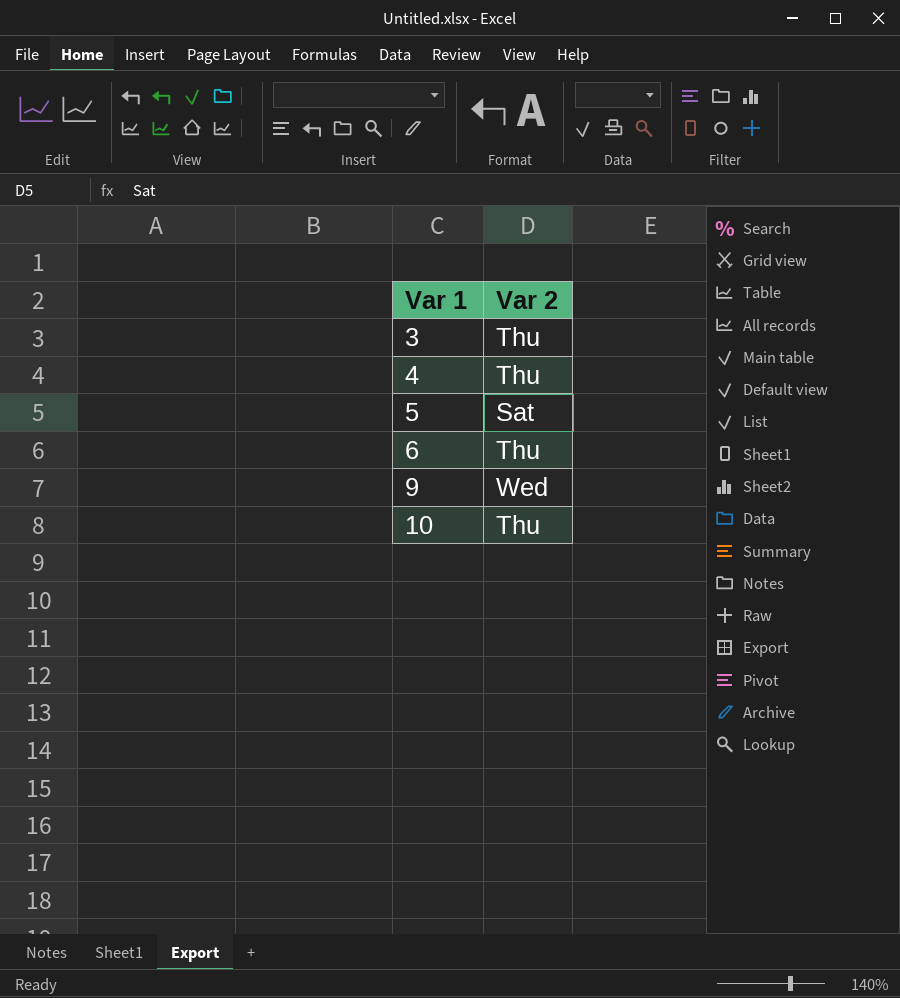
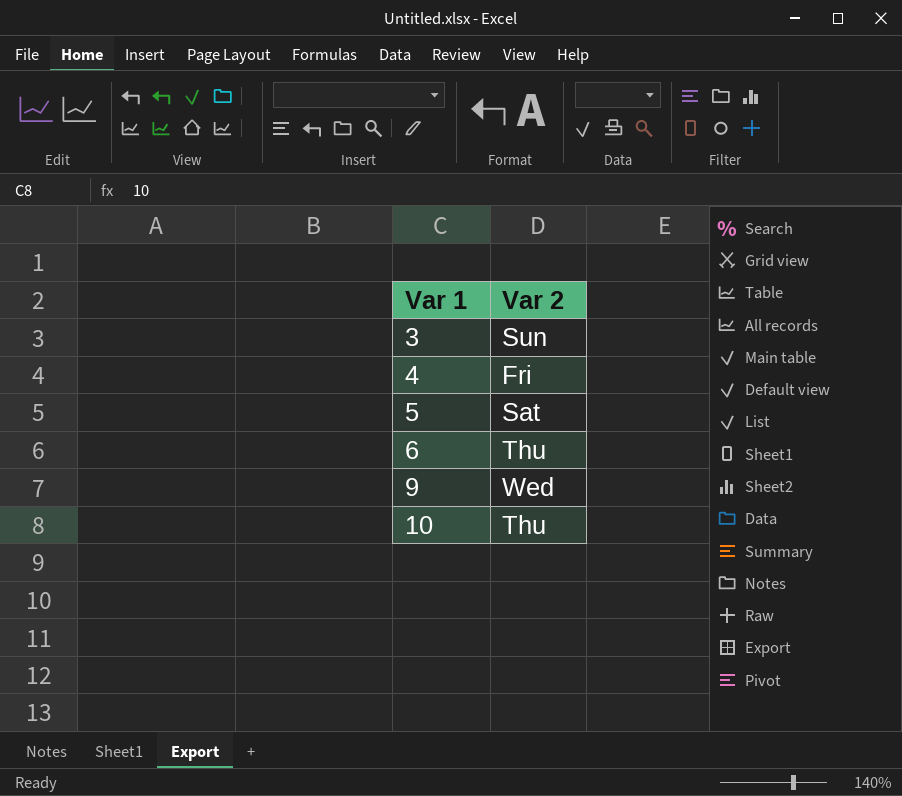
3 | Var 2: Thu -> Sun
4 | Var 2: Thu -> Fri

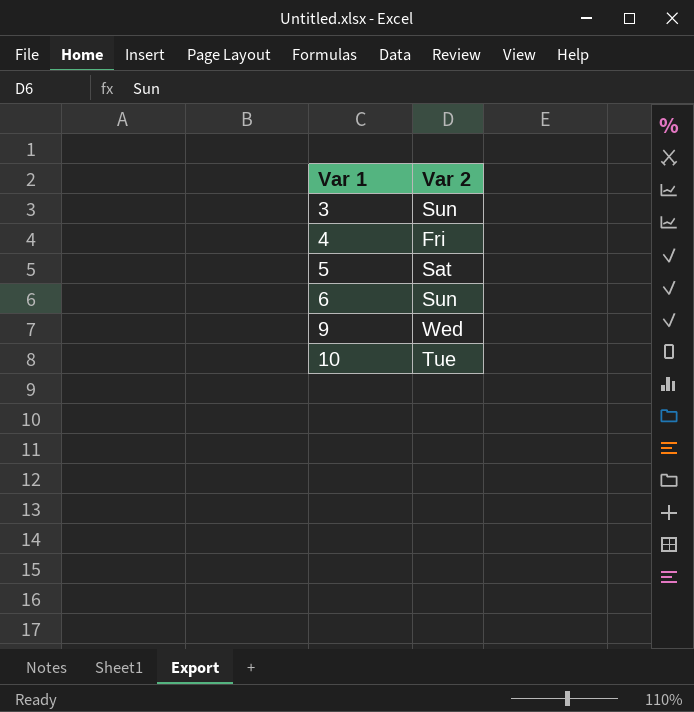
6 | Var 2: Thu -> Sun
10 | Var 2: Thu -> Tue

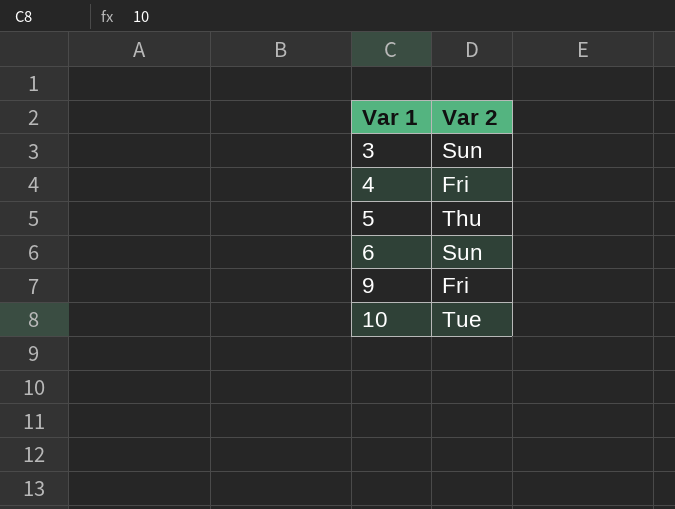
5 | Var 2: Sat -> Thu
9 | Var 2: Wed -> Fri

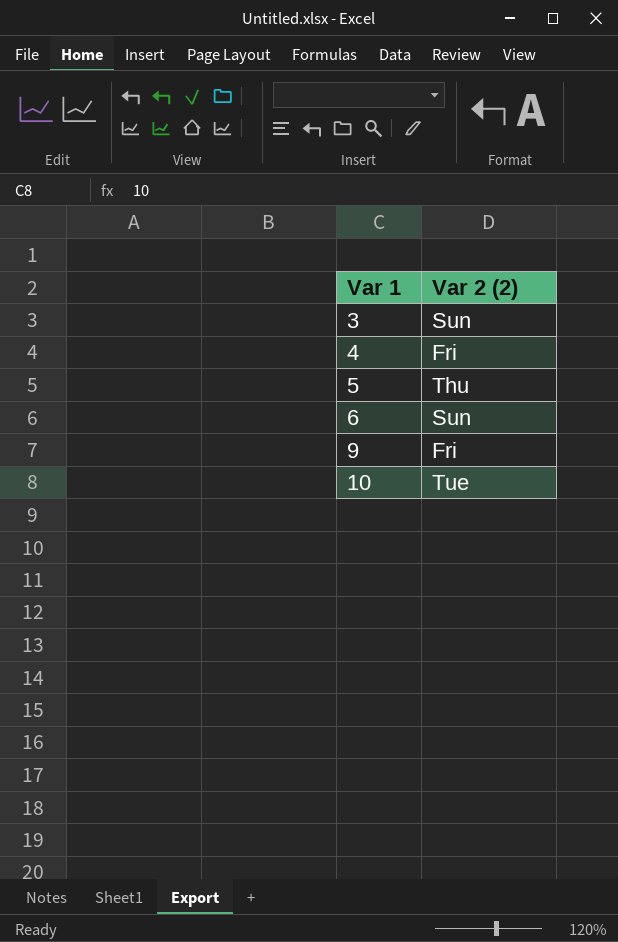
column name: Var 2 -> Var 2 (2)

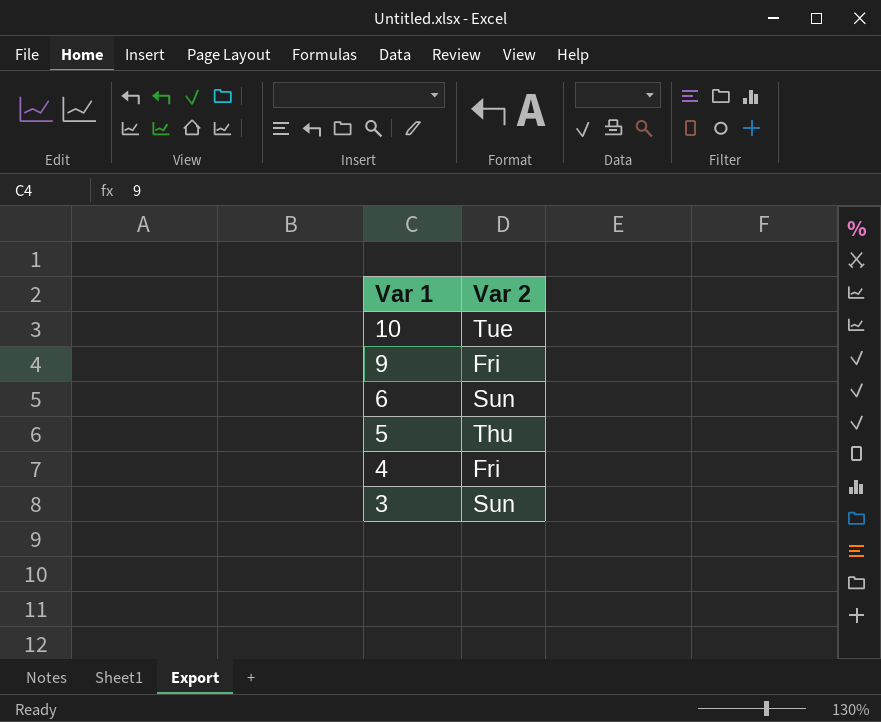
row order: Var 1 ascending -> Var 1 descending
column name: Var 2 (2) -> Var 2

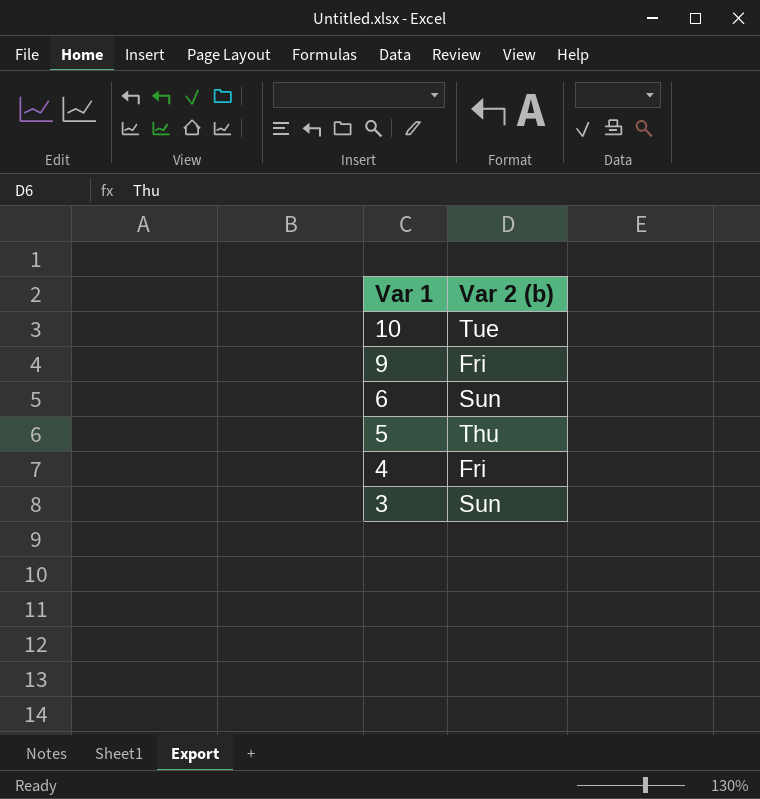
column name: Var 2 -> Var 2 (b)

